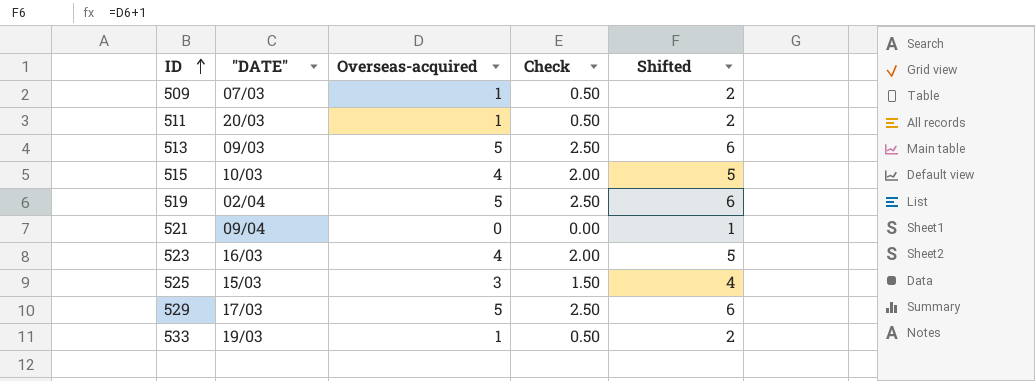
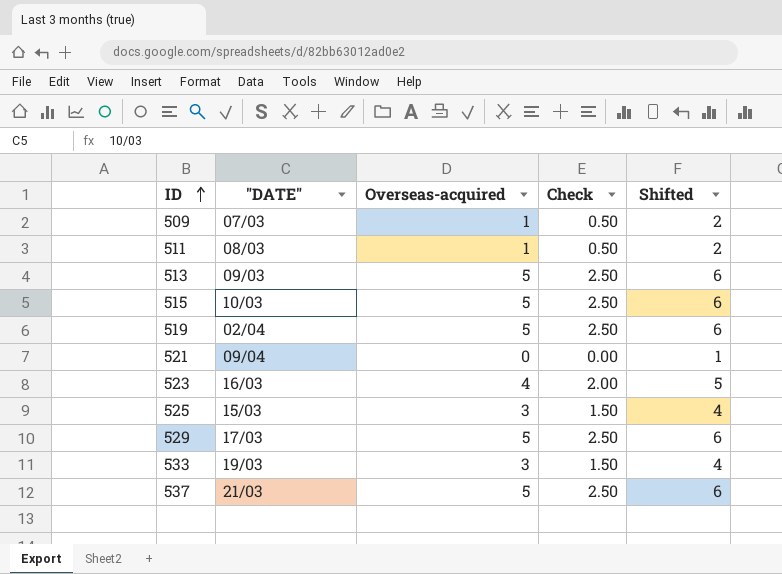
511 | "DATE": 20/03 -> 08/03
515 | Overseas-acquired: 4 -> 5
515 | Check: 2.00 -> 2.50
515 | Shifted: 5 -> 6
533 | Overseas-acquired: 1 -> 3
533 | Check: 0.50 -> 1.50
533 | Shifted: 2 -> 4
row 537: none -> 21/03 | 5 | 2.50 | 6

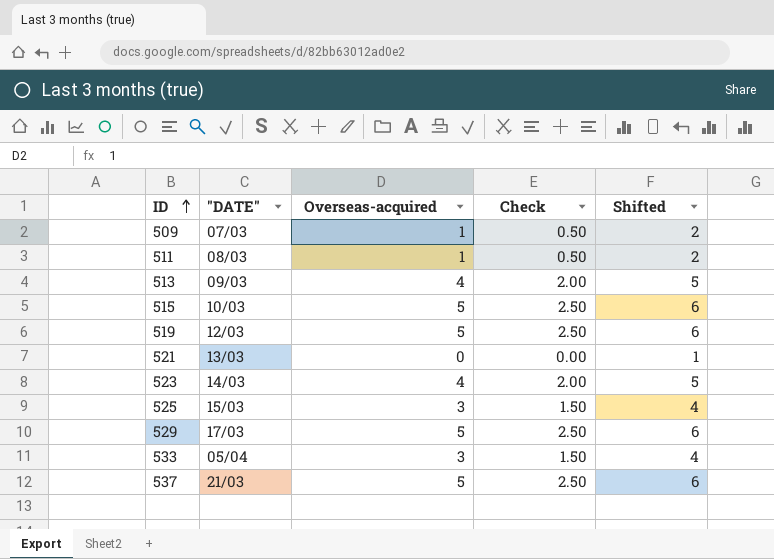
513 | Overseas-acquired: 5 -> 4
513 | Check: 2.50 -> 2.00
513 | Shifted: 6 -> 5
519 | "DATE": 02/04 -> 12/03
521 | "DATE": 09/04 -> 13/03
523 | "DATE": 16/03 -> 14/03
533 | "DATE": 19/03 -> 05/04

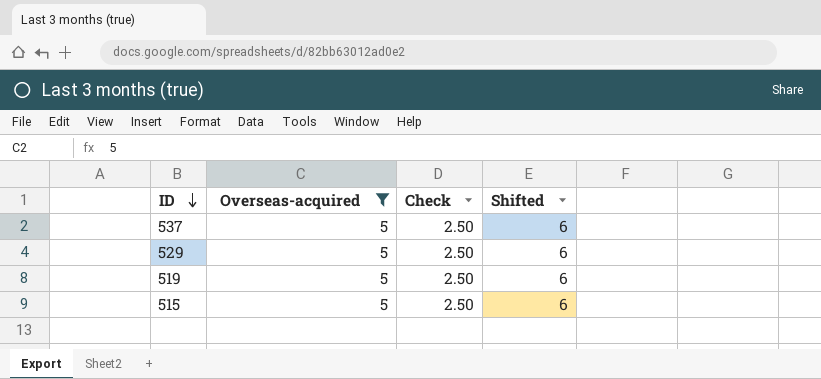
filter: none -> Overseas-acquired = 5
row order: ID ascending -> ID descending
column "DATE" | position: 2 -> none

